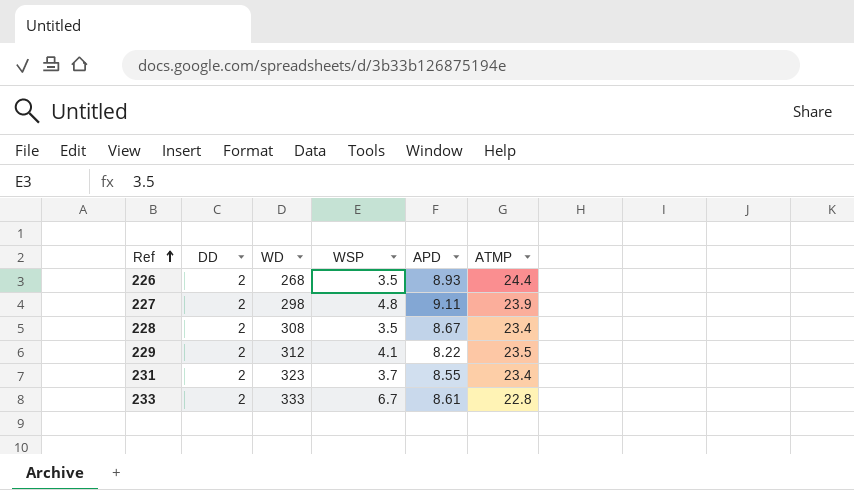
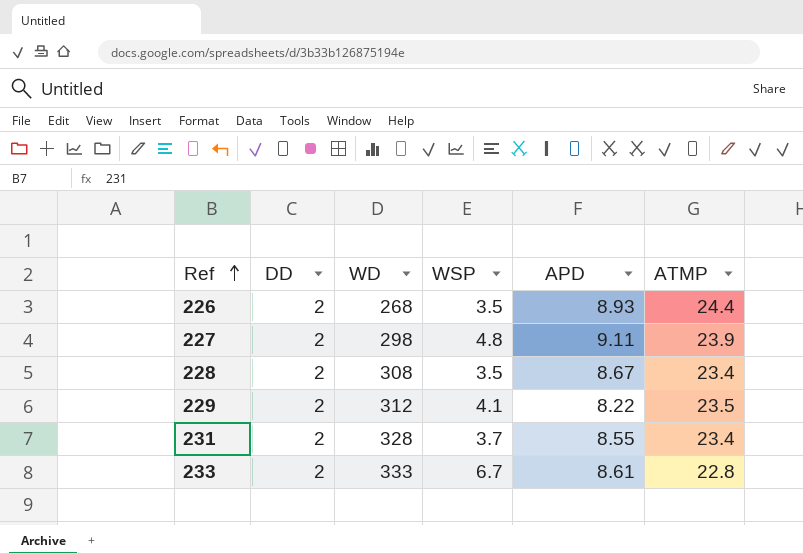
231 | WD: 323 -> 328

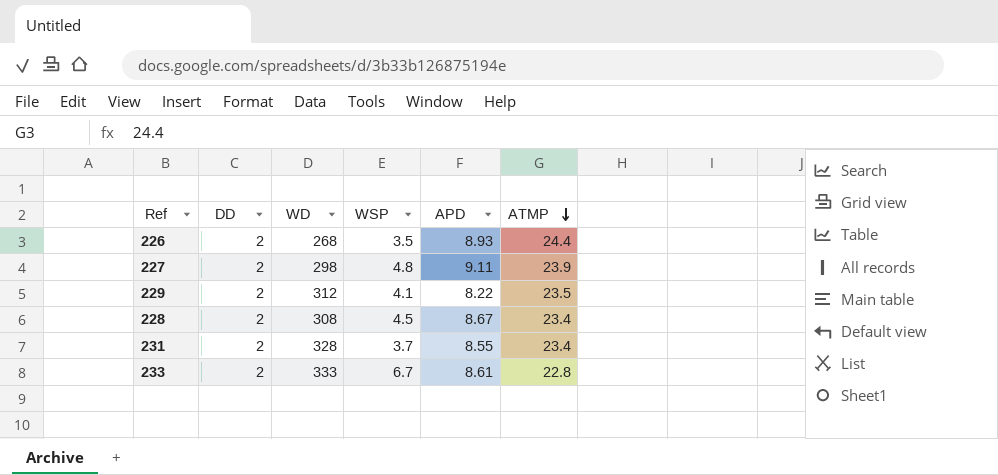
row order: Ref ascending -> ATMP descending
228 | WSP: 3.5 -> 4.5

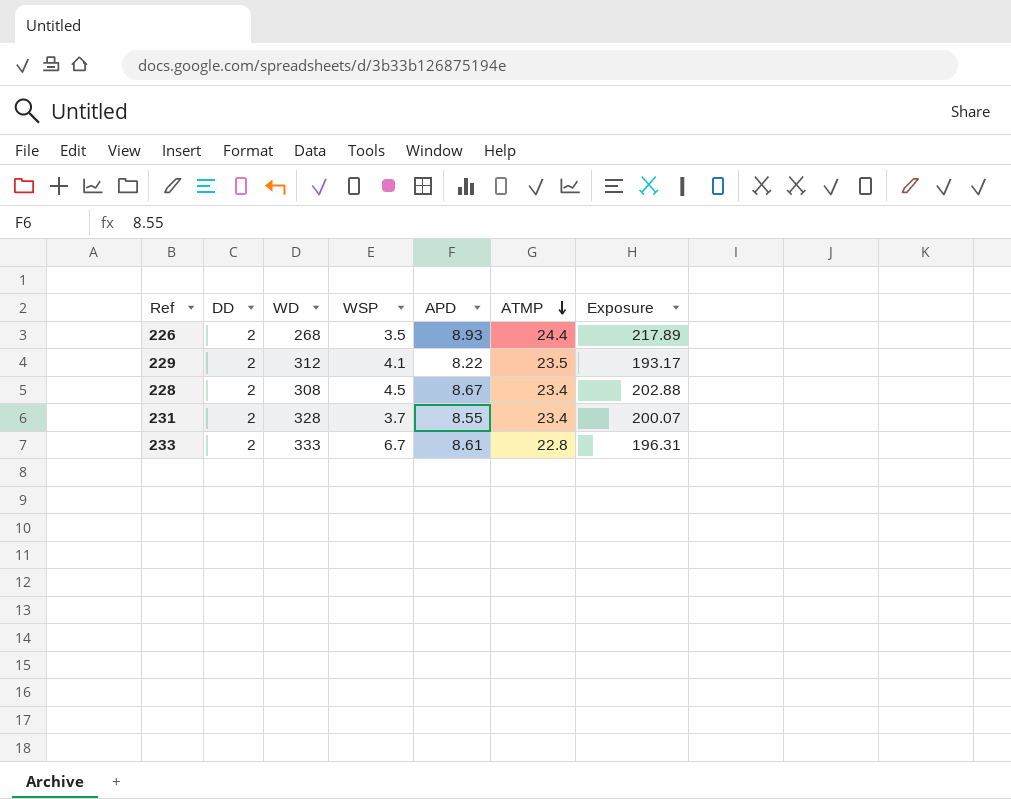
column Exposure | formula: none -> [APD] * [ATMP]
row 227: 2 | 298 | 4.8 | 9.11 | 23.9 -> none

